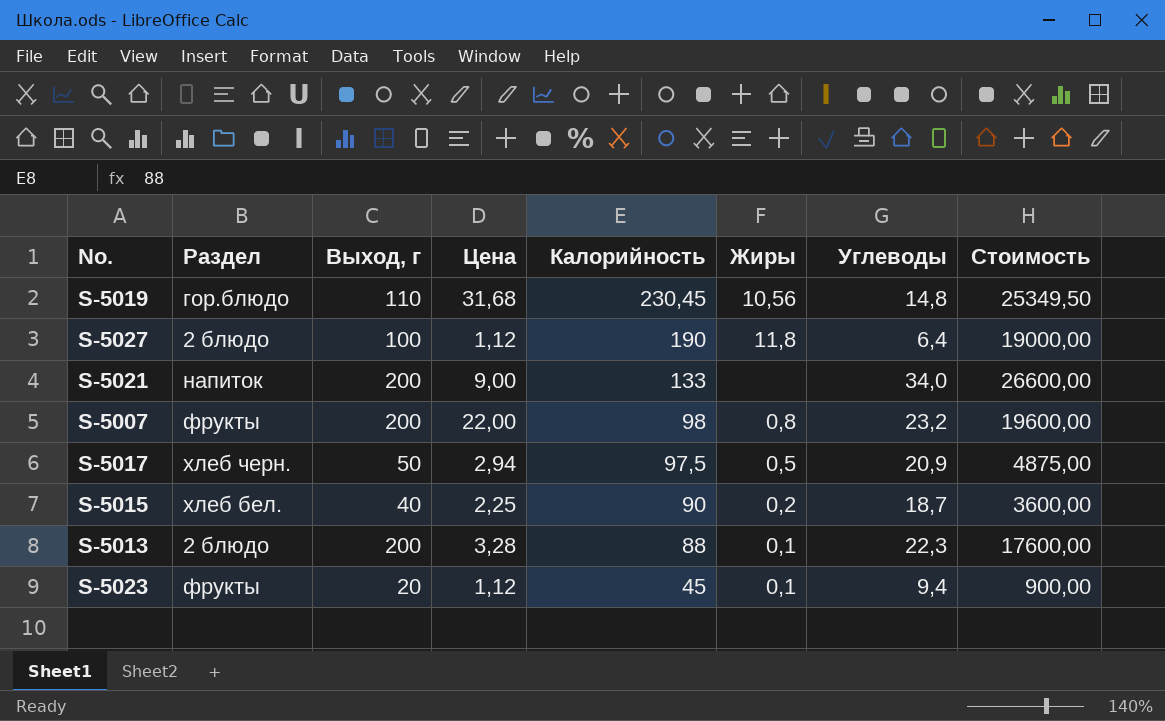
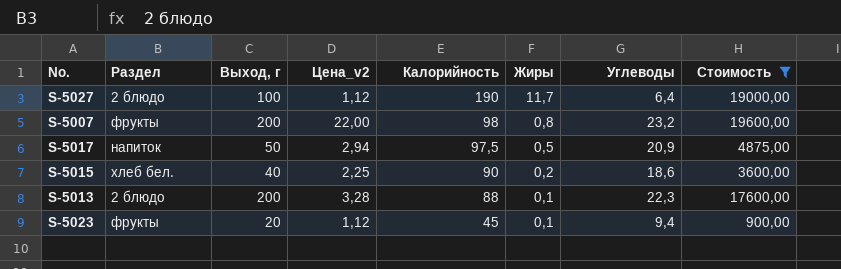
filter: none -> Стоимость <= 19600,00
column name: Цена -> Цена_v2
S-5027 | Жиры: 11,8 -> 11,7
S-5017 | Раздел: хлеб черн. -> напиток
S-5015 | Углеводы: 18,7 -> 18,6

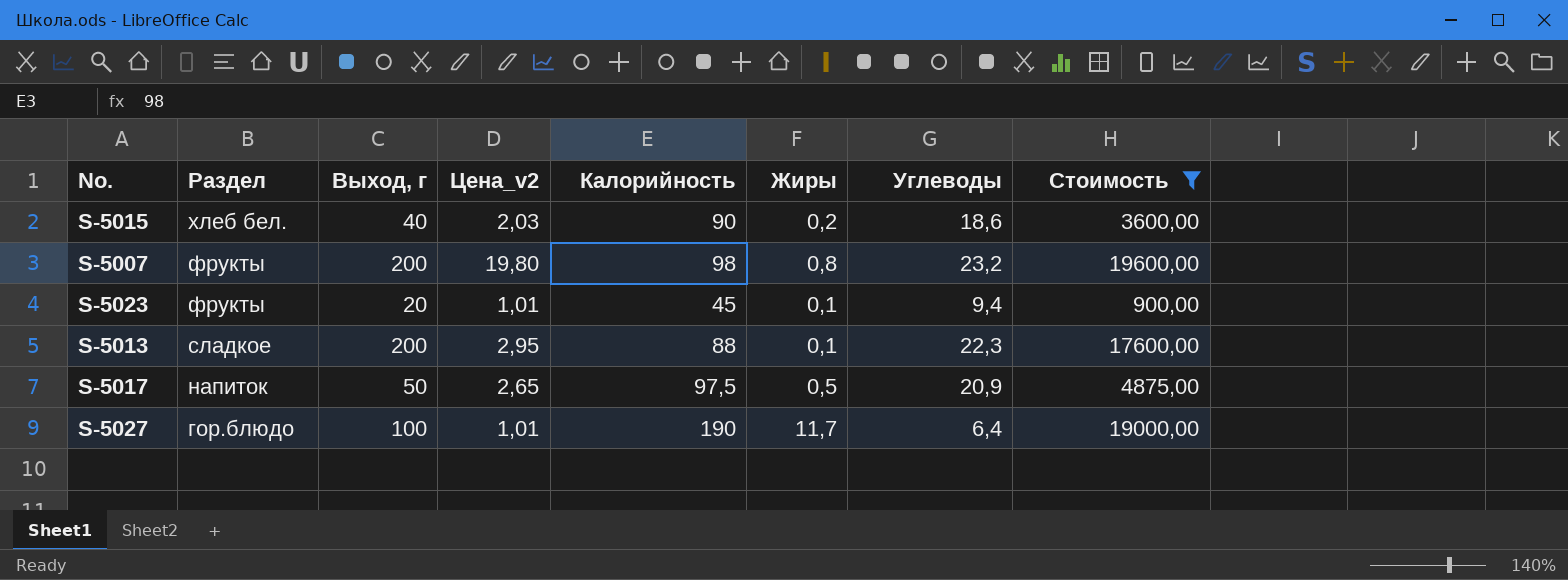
row order: Калорийность descending -> Раздел descending
S-5015 | Цена_v2: 2,25 -> 2,03
S-5007 | Цена_v2: 22,00 -> 19,80
S-5023 | Цена_v2: 1,12 -> 1,01
S-5013 | Раздел: 2 блюдо -> сладкое
S-5013 | Цена_v2: 3,28 -> 2,95
S-5017 | Цена_v2: 2,94 -> 2,65
S-5027 | Раздел: 2 блюдо -> гор.блюдо
S-5027 | Цена_v2: 1,12 -> 1,01

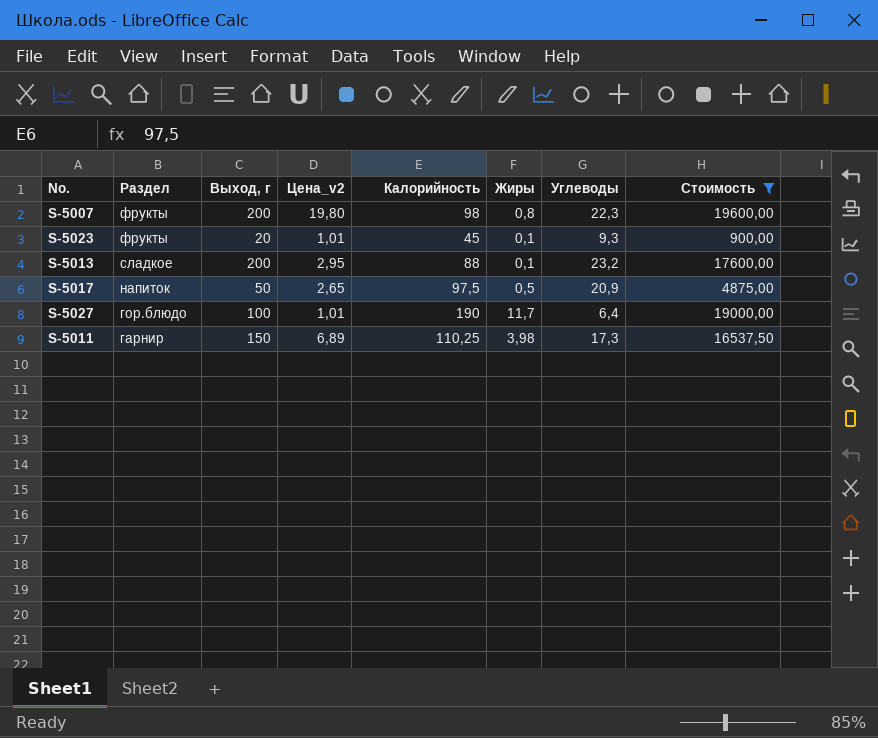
row S-5015: хлеб бел. | 40 | 2,03 | 90 | 0,2 | 18,6 | 3600,00 -> none
S-5007 | Углеводы: 23,2 -> 22,3
S-5023 | Углеводы: 9,4 -> 9,3
S-5013 | Углеводы: 22,3 -> 23,2
row S-5011: none -> гарнир | 150 | 6,89 | 110,25 | 3,98 | 17,3 | 16537,50

